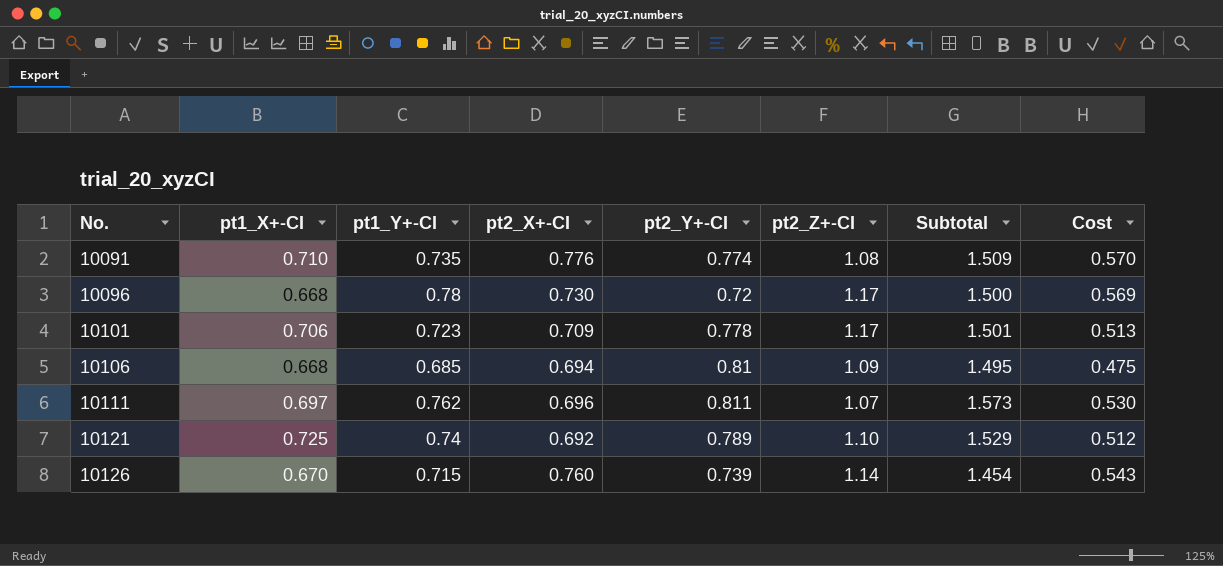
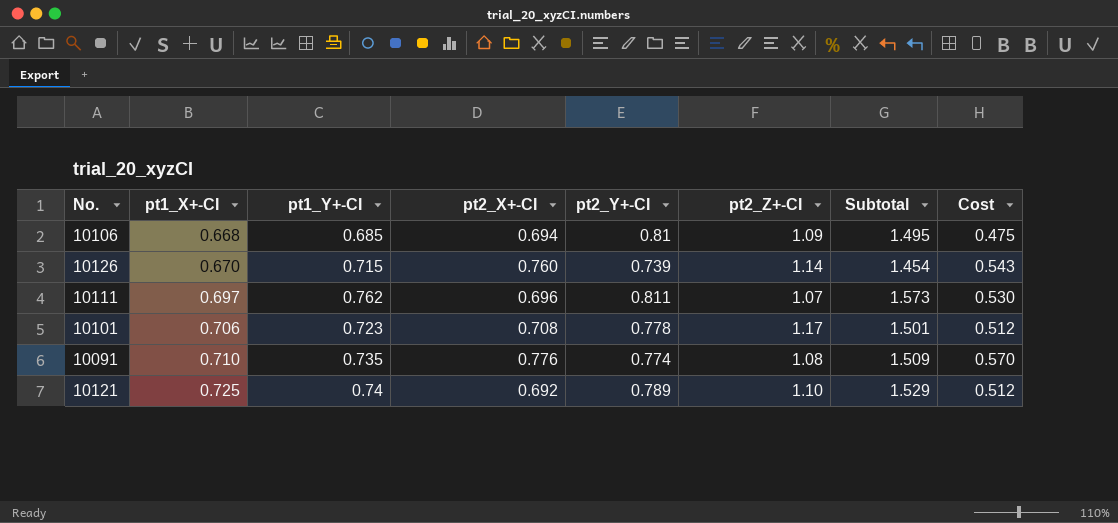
row order: No. ascending -> pt1_X+-CI ascending
row 10096: 0.668 | 0.78 | 0.730 | 0.72 | 1.17 | 1.500 | 0.569 -> none
10101 | pt2_X+-CI: 0.709 -> 0.708
10101 | Cost: 0.513 -> 0.512

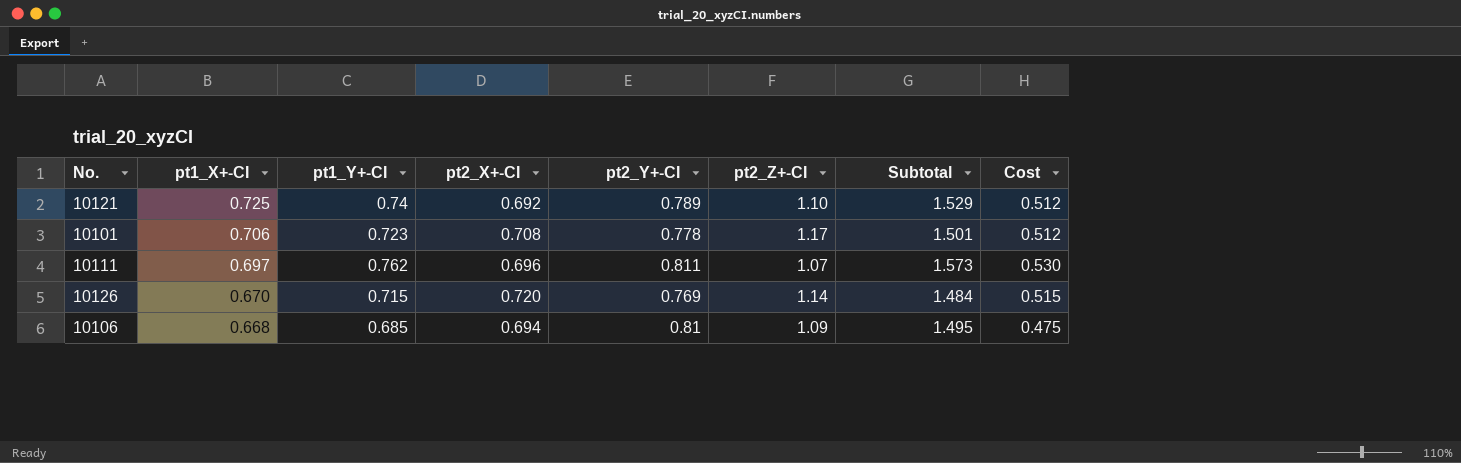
row order: pt1_X+-CI ascending -> pt1_X+-CI descending
row 10091: 0.710 | 0.735 | 0.776 | 0.774 | 1.08 | 1.509 | 0.570 -> none
10126 | pt2_X+-CI: 0.760 -> 0.720
10126 | pt2_Y+-CI: 0.739 -> 0.769
10126 | Subtotal: 1.454 -> 1.484
10126 | Cost: 0.543 -> 0.515

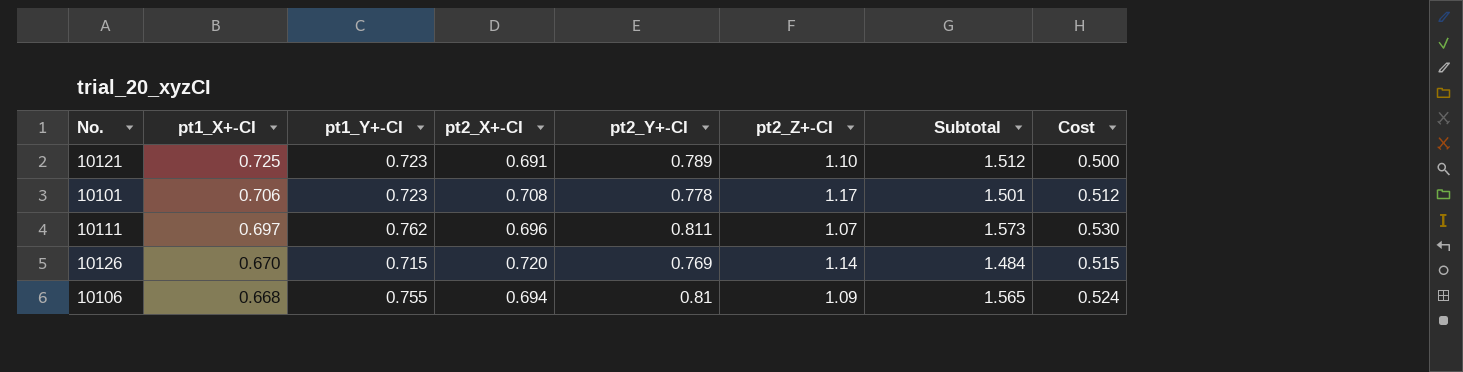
10121 | pt1_Y+-CI: 0.74 -> 0.723
10121 | pt2_X+-CI: 0.692 -> 0.691
10121 | Subtotal: 1.529 -> 1.512
10121 | Cost: 0.512 -> 0.500
10106 | pt1_Y+-CI: 0.685 -> 0.755
10106 | Subtotal: 1.495 -> 1.565
10106 | Cost: 0.475 -> 0.524

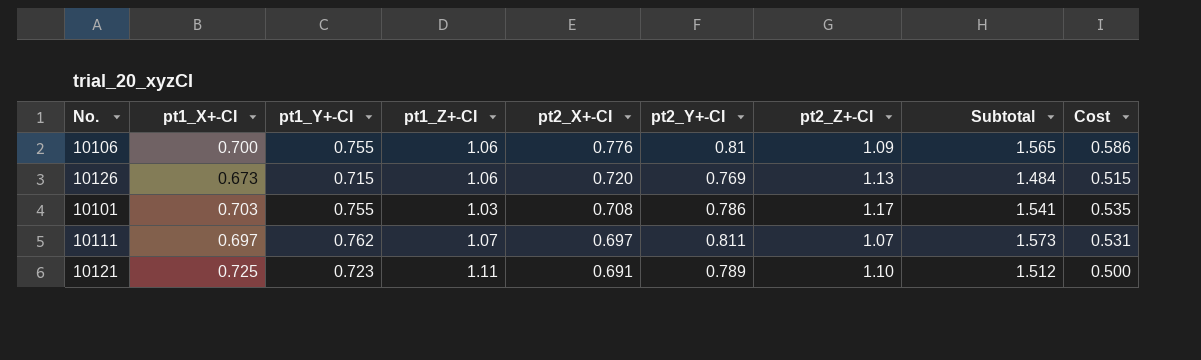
row order: pt1_X+-CI descending -> pt2_X+-CI descending
column pt1_Z+-CI | position: none -> 4
10106 | pt1_X+-CI: 0.668 -> 0.700
10106 | pt2_X+-CI: 0.694 -> 0.776
10106 | Cost: 0.524 -> 0.586
10126 | pt1_X+-CI: 0.670 -> 0.673
10126 | pt2_Z+-CI: 1.14 -> 1.13
10101 | pt1_X+-CI: 0.706 -> 0.703
10101 | pt1_Y+-CI: 0.723 -> 0.755
10101 | pt2_Y+-CI: 0.778 -> 0.786
10101 | Subtotal: 1.501 -> 1.541
10101 | Cost: 0.512 -> 0.535
10111 | pt2_X+-CI: 0.696 -> 0.697
10111 | Cost: 0.530 -> 0.531

